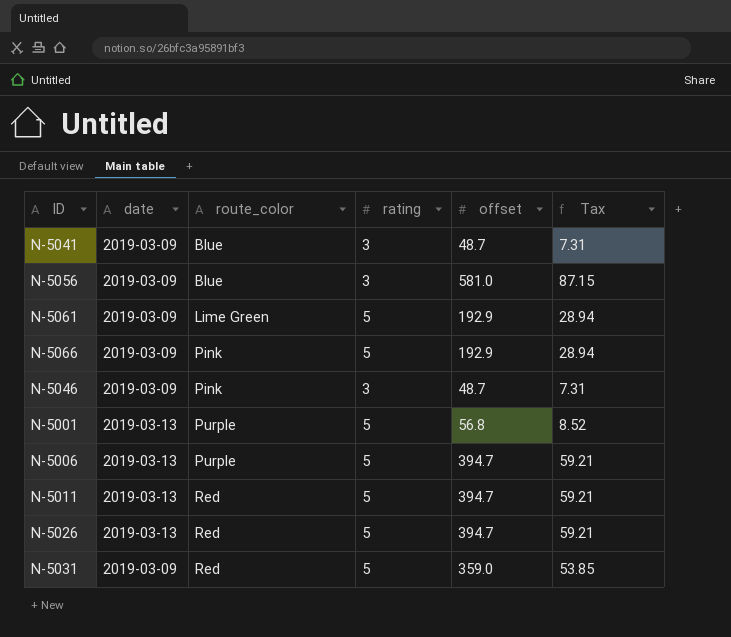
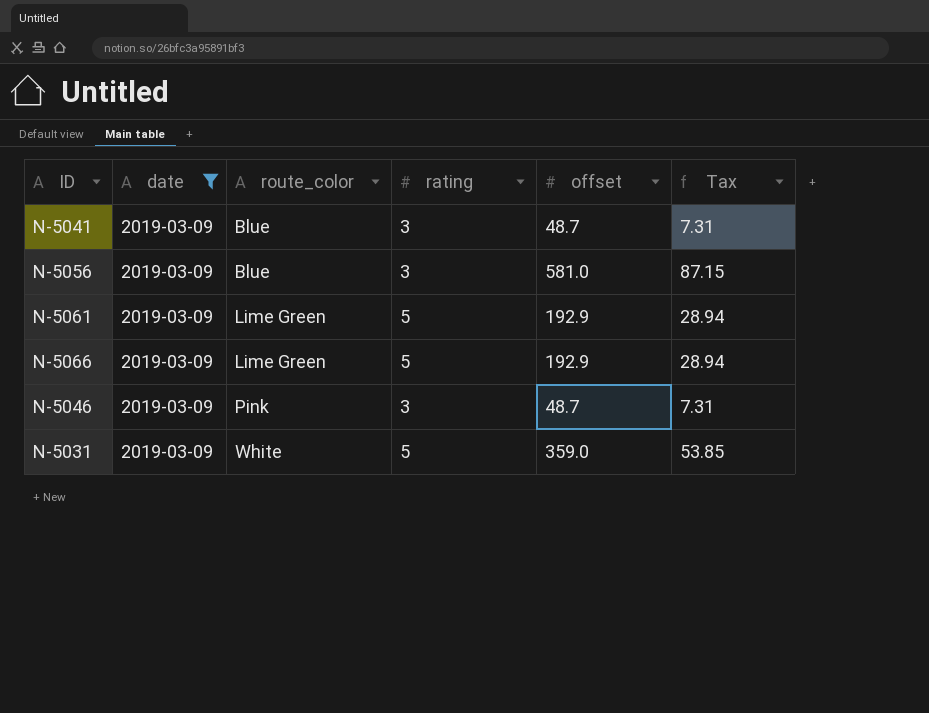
filter: none -> date = 2019-03-09
N-5066 | route_color: Pink -> Lime Green
N-5031 | route_color: Red -> White

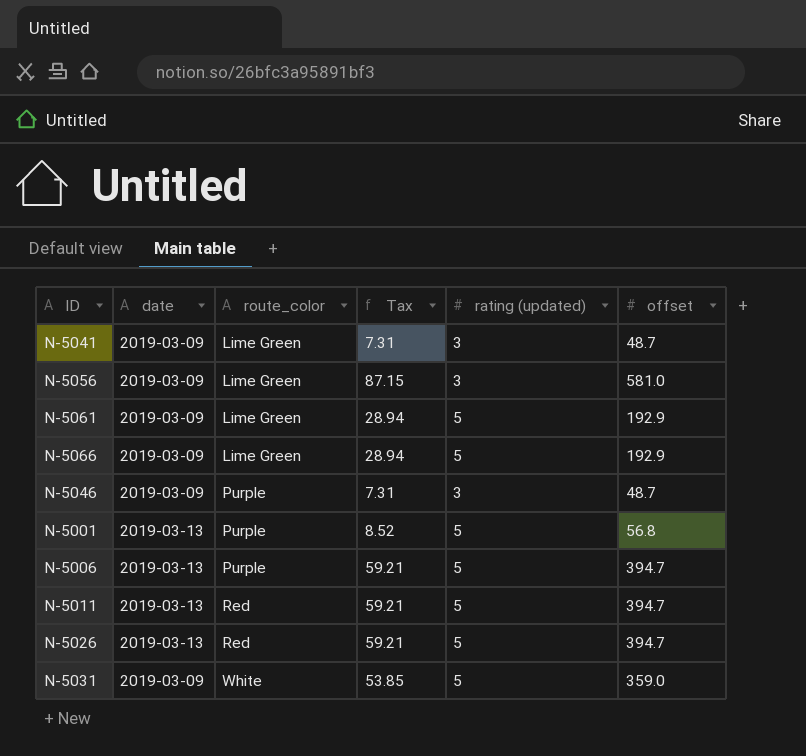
filter: date = 2019-03-09 -> none
column Tax | position: 6 -> 4
column name: rating -> rating (updated)
N-5041 | route_color: Blue -> Lime Green
N-5056 | route_color: Blue -> Lime Green
N-5046 | route_color: Pink -> Purple

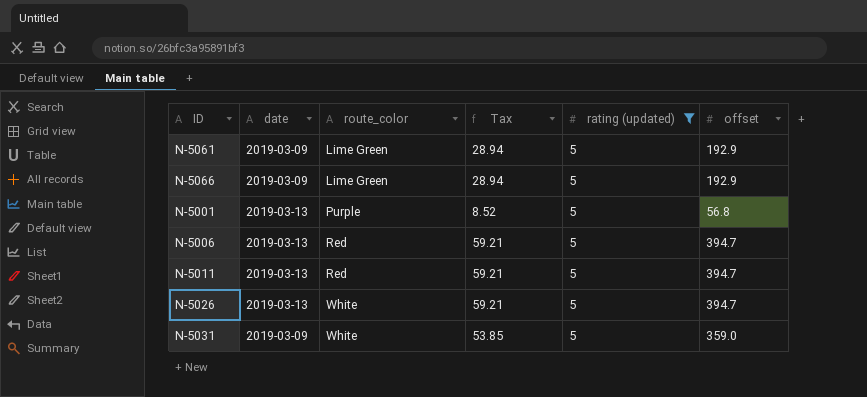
filter: none -> rating (updated) = 5
N-5006 | route_color: Purple -> Red
N-5026 | route_color: Red -> White

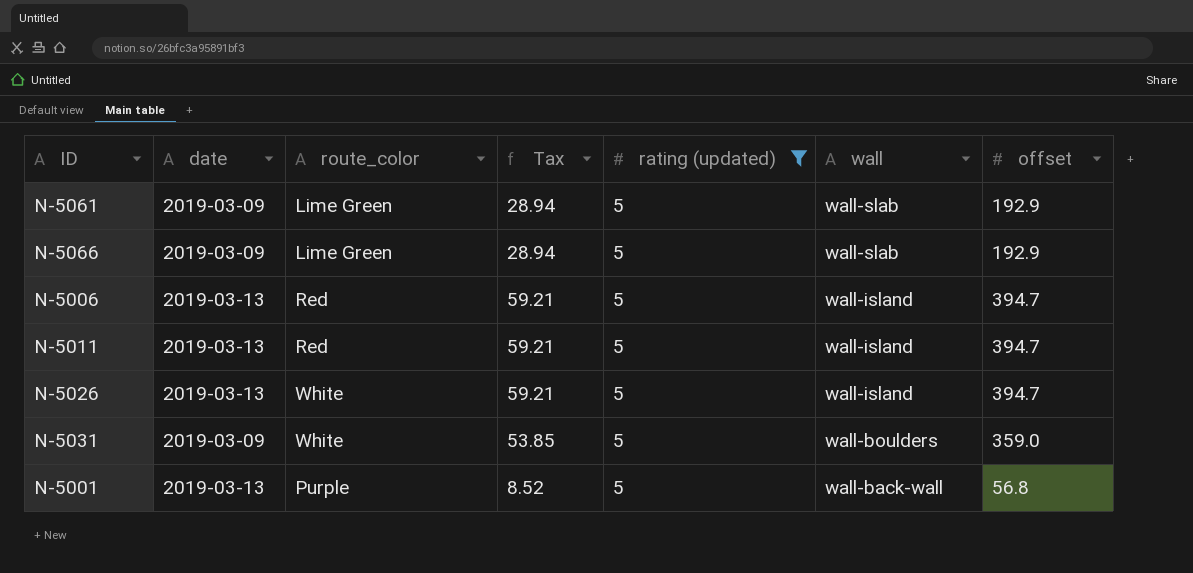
row order: route_color ascending -> wall descending
column wall | position: none -> 6

